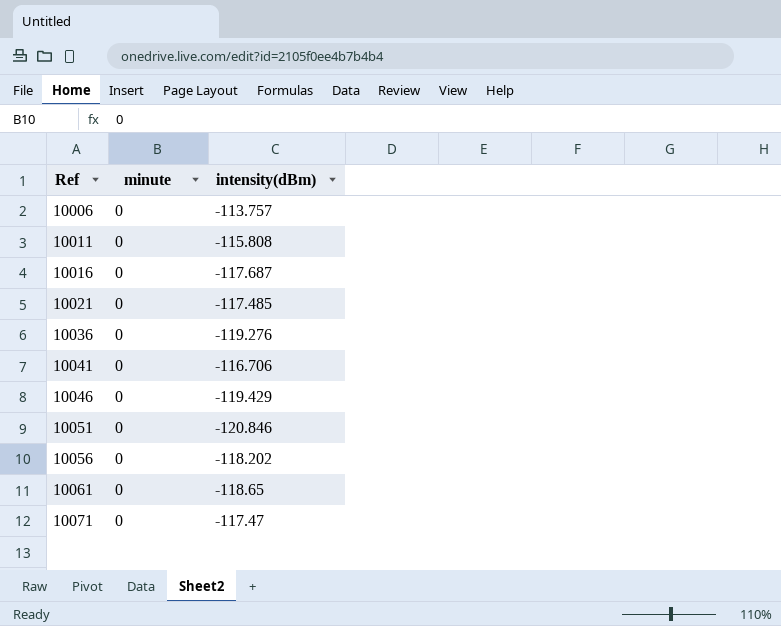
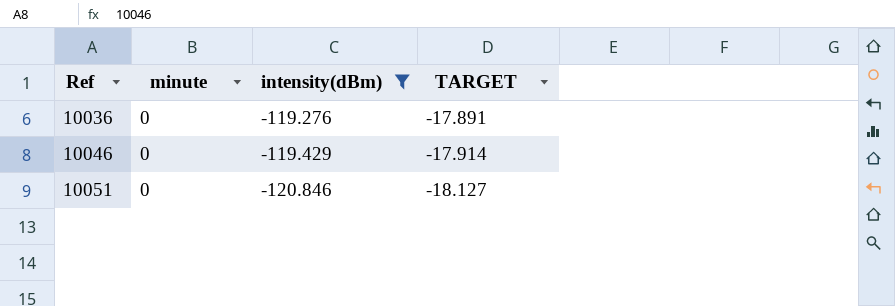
filter: none -> intensity(dBm) <= -119.276
column TARGET | formula: none -> [intensity(dBm)] * 0.15

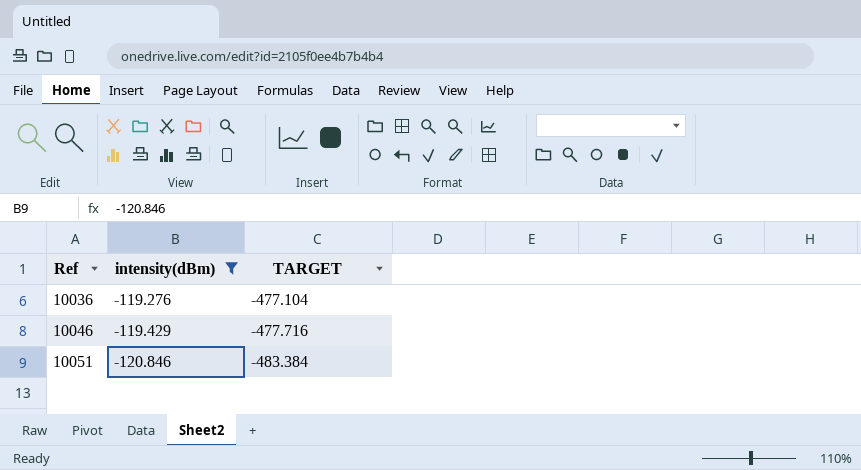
column minute | position: 2 -> none
column TARGET | formula: [intensity(dBm)] * 0.15 -> [intensity(dBm)] * 4

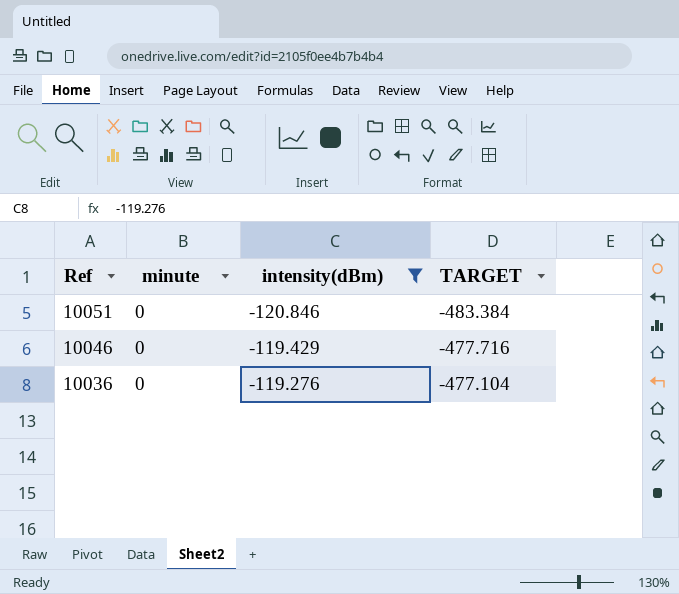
row order: Ref ascending -> Ref descending
column minute | position: none -> 2

